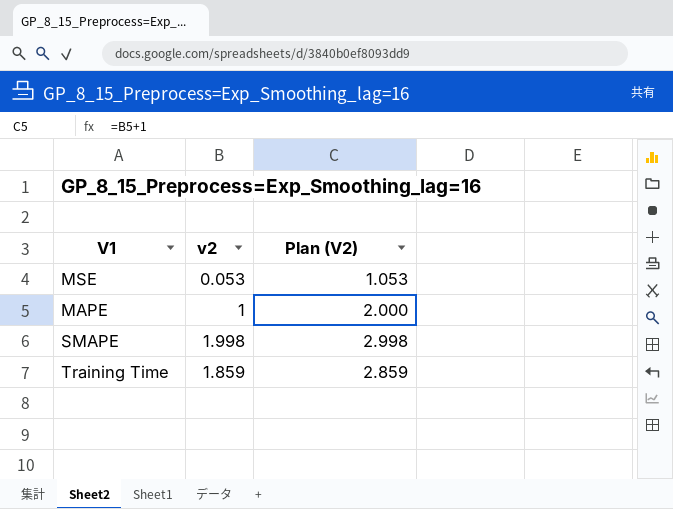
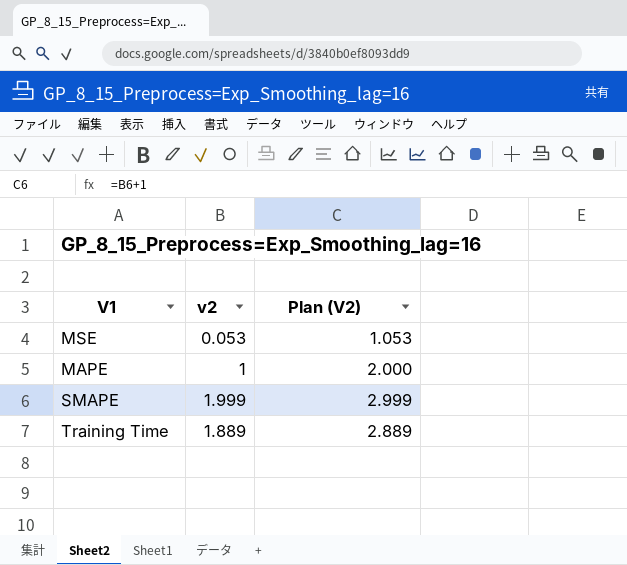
SMAPE | v2: 1.998 -> 1.999
SMAPE | Plan (V2): 2.998 -> 2.999
Training Time | v2: 1.859 -> 1.889
Training Time | Plan (V2): 2.859 -> 2.889

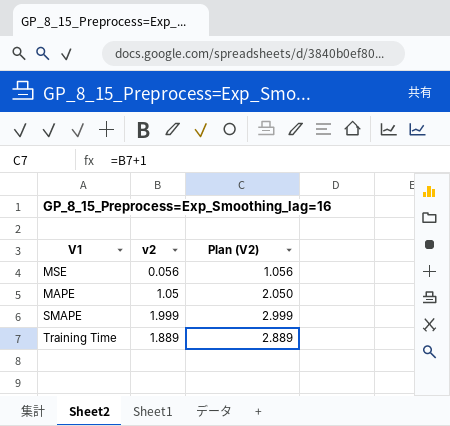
MSE | v2: 0.053 -> 0.056
MSE | Plan (V2): 1.053 -> 1.056
MAPE | v2: 1 -> 1.05
MAPE | Plan (V2): 2.000 -> 2.050

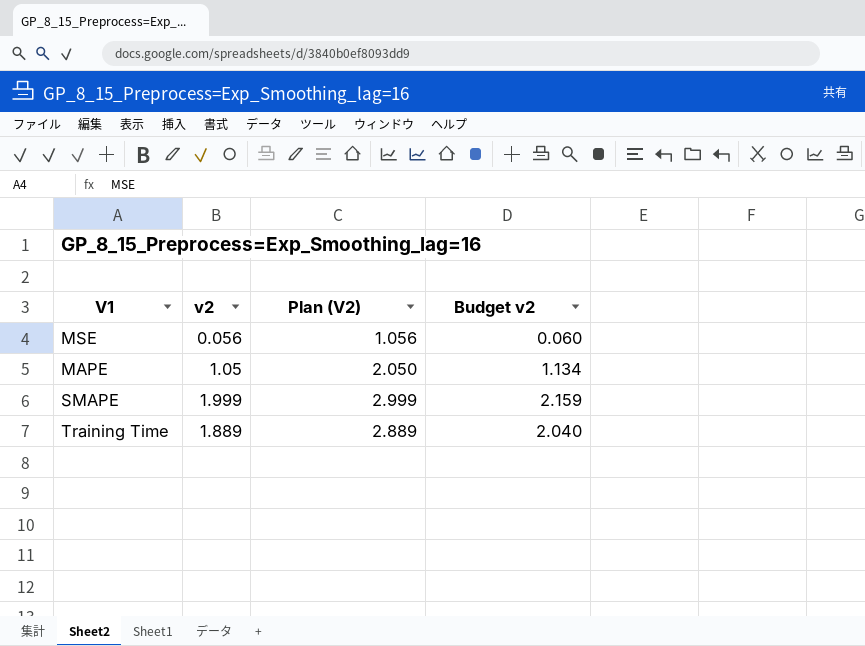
column Budget v2 | formula: none -> [v2] * 1.08

